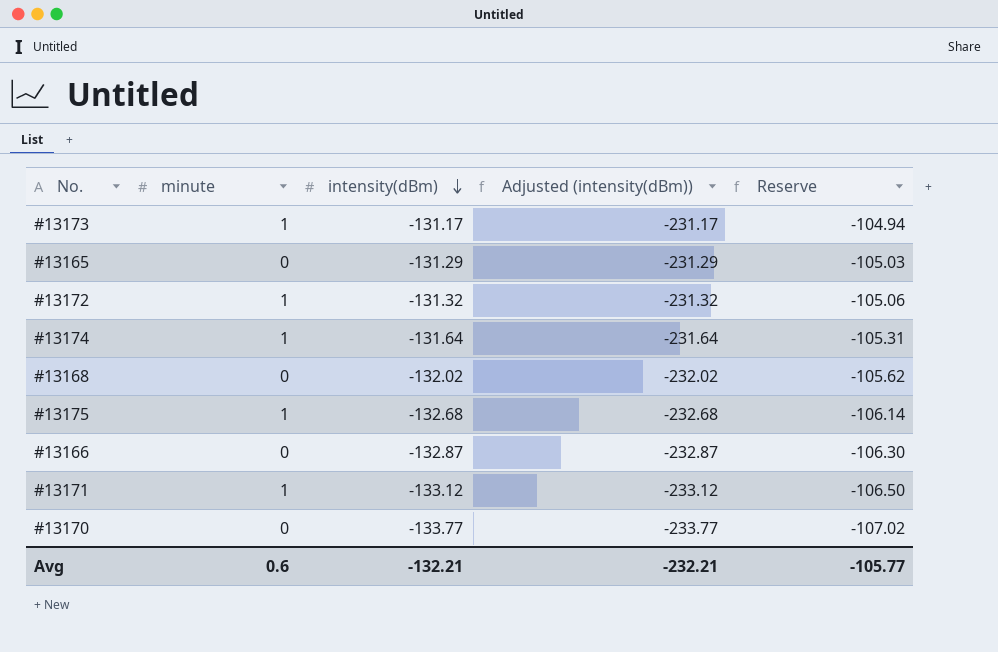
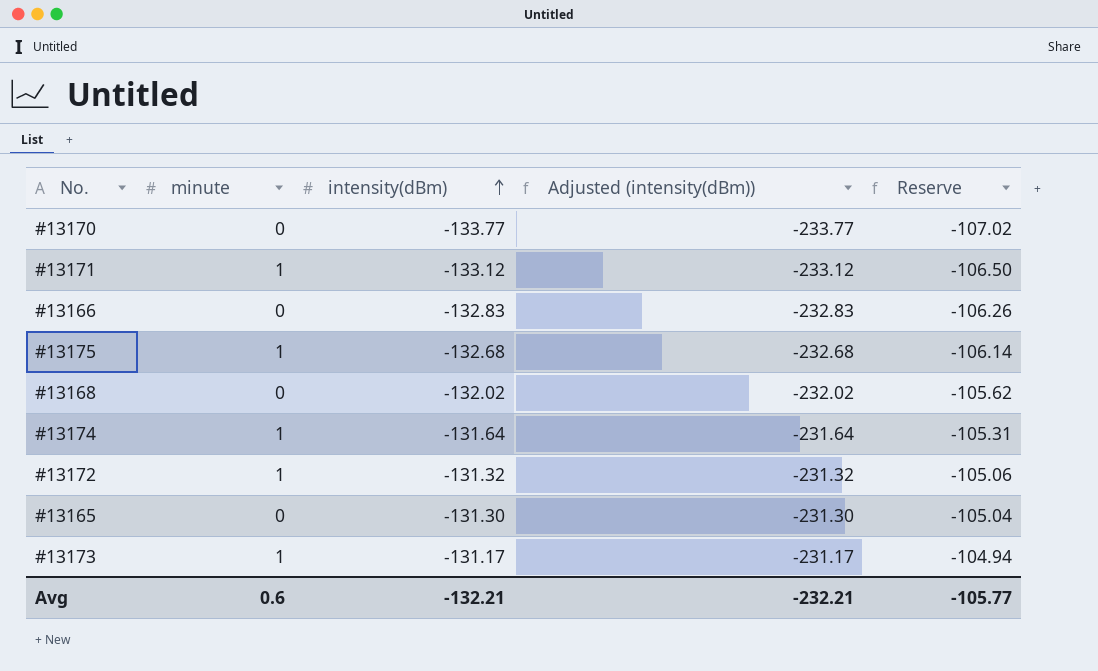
row order: intensity(dBm) descending -> intensity(dBm) ascending
#13166 | intensity(dBm): -132.87 -> -132.83
#13166 | Adjusted (intensity(dBm)): -232.87 -> -232.83
#13166 | Reserve: -106.30 -> -106.26
#13165 | intensity(dBm): -131.29 -> -131.30
#13165 | Adjusted (intensity(dBm)): -231.29 -> -231.30
#13165 | Reserve: -105.03 -> -105.04

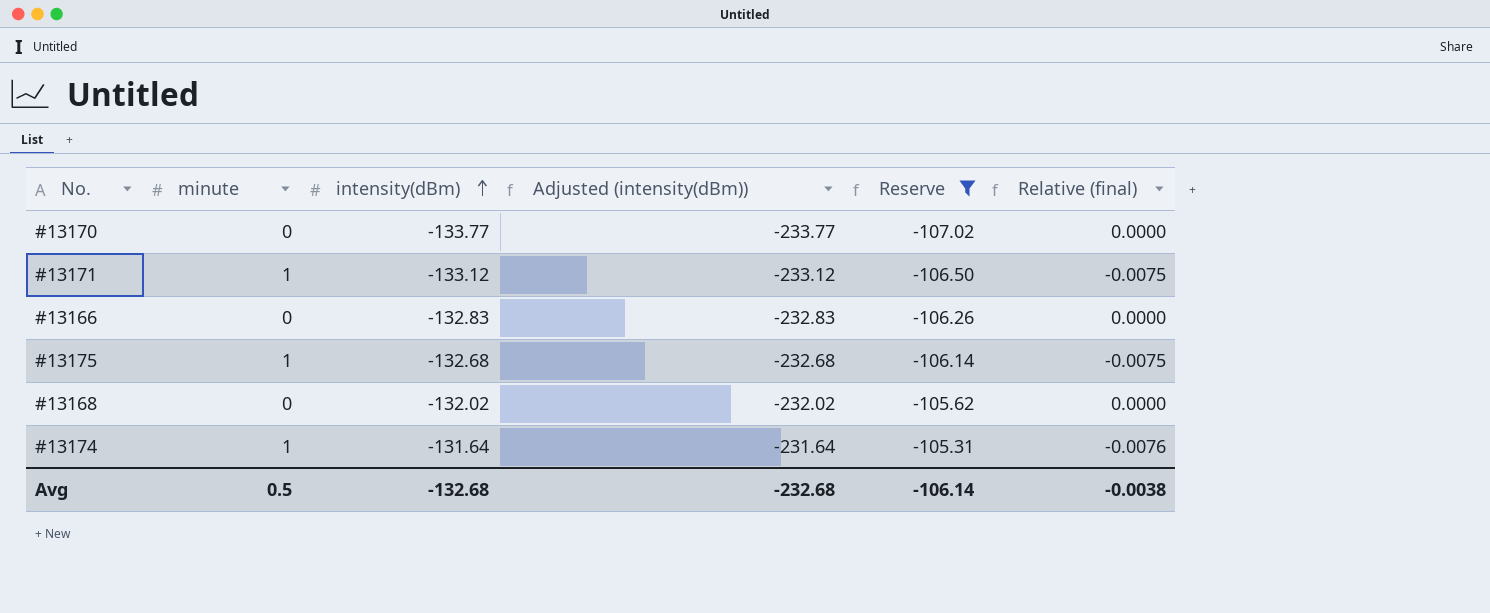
filter: none -> Reserve <= -105.31
column Relative (final) | formula: none -> [minute] / [intensity(dBm)]
Avg | minute: 0.6 -> 0.5
Avg | intensity(dBm): -132.21 -> -132.68
Avg | Adjusted (intensity(dBm)): -232.21 -> -232.68
Avg | Reserve: -105.77 -> -106.14

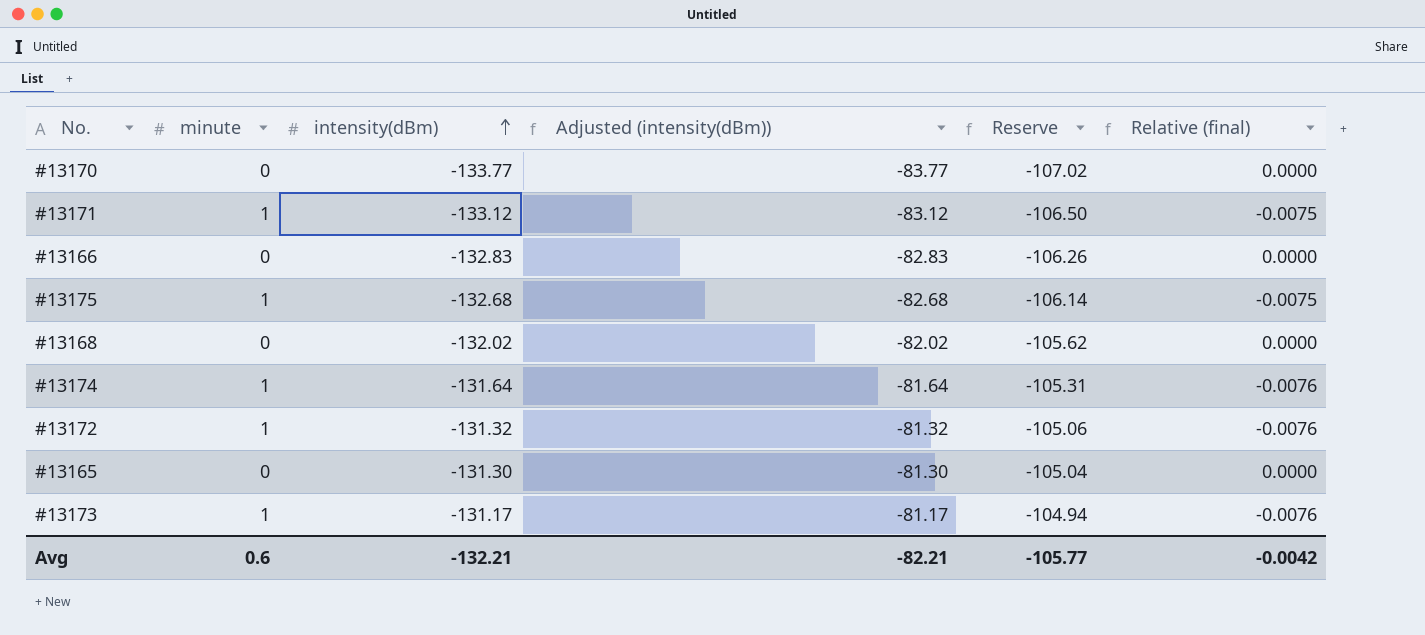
filter: Reserve <= -105.31 -> none
column Adjusted (intensity(dBm)) | formula: [intensity(dBm)] - 100 -> [intensity(dBm)] + 50
Avg | minute: 0.5 -> 0.6
Avg | intensity(dBm): -132.68 -> -132.21
Avg | Adjusted (intensity(dBm)): -232.68 -> -82.21
Avg | Reserve: -106.14 -> -105.77
Avg | Relative (final): -0.0038 -> -0.0042

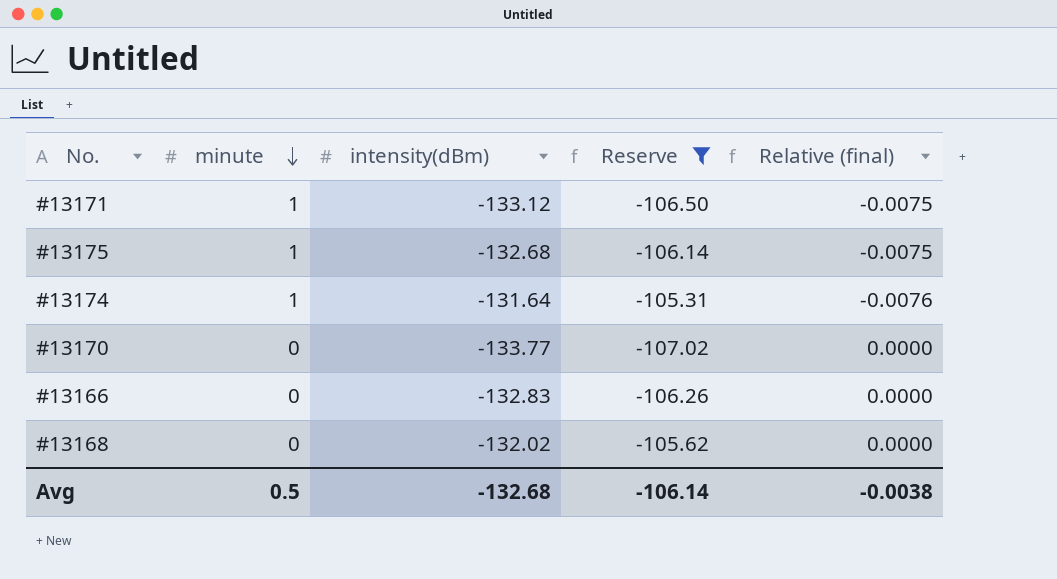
filter: none -> Reserve <= -105.31
row order: intensity(dBm) ascending -> minute descending
column Adjusted (intensity(dBm)) | formula: [intensity(dBm)] + 50 -> none
Avg | minute: 0.6 -> 0.5
Avg | intensity(dBm): -132.21 -> -132.68
Avg | Reserve: -105.77 -> -106.14
Avg | Relative (final): -0.0042 -> -0.0038

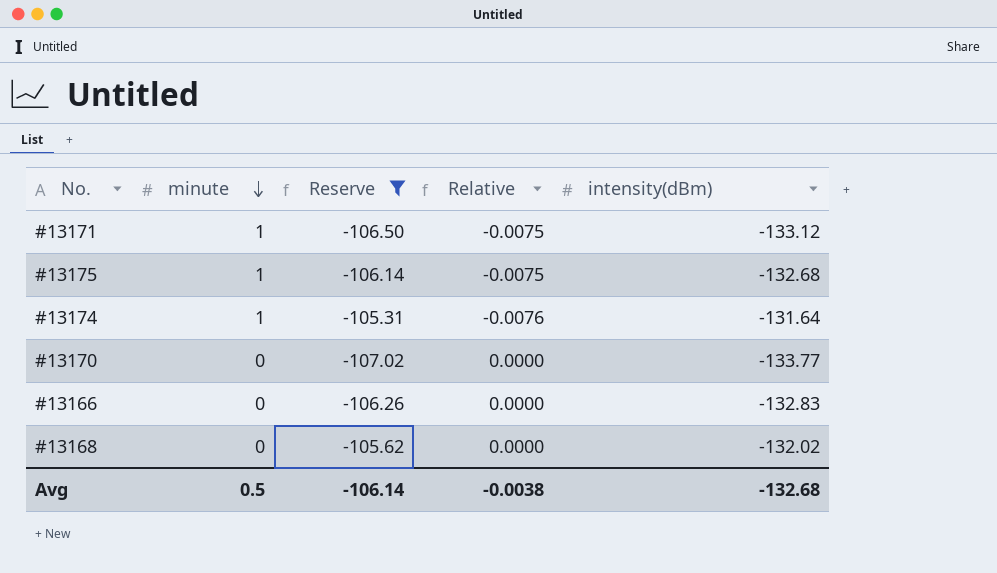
column name: Relative (final) -> Relative
column intensity(dBm) | position: 3 -> 5

